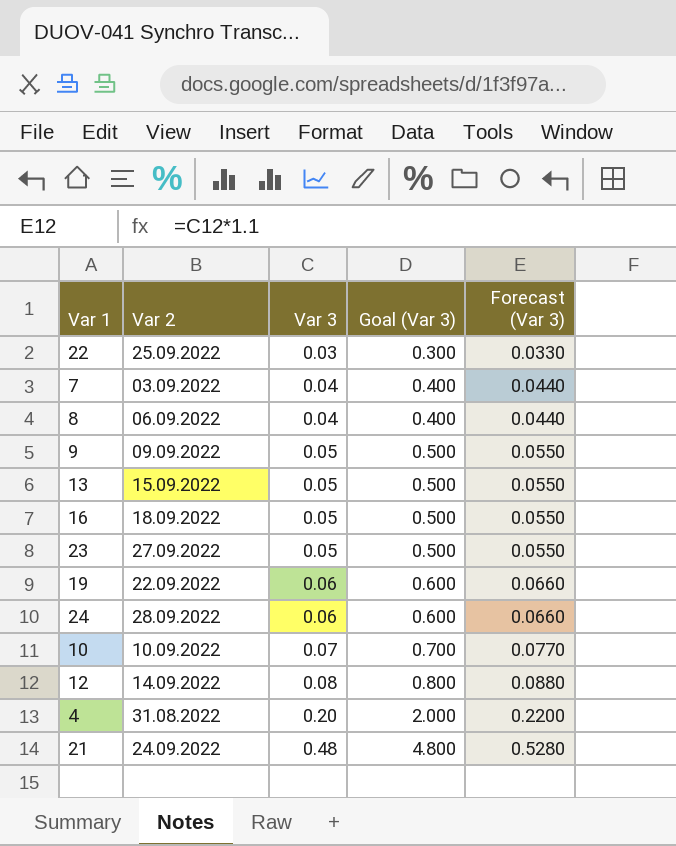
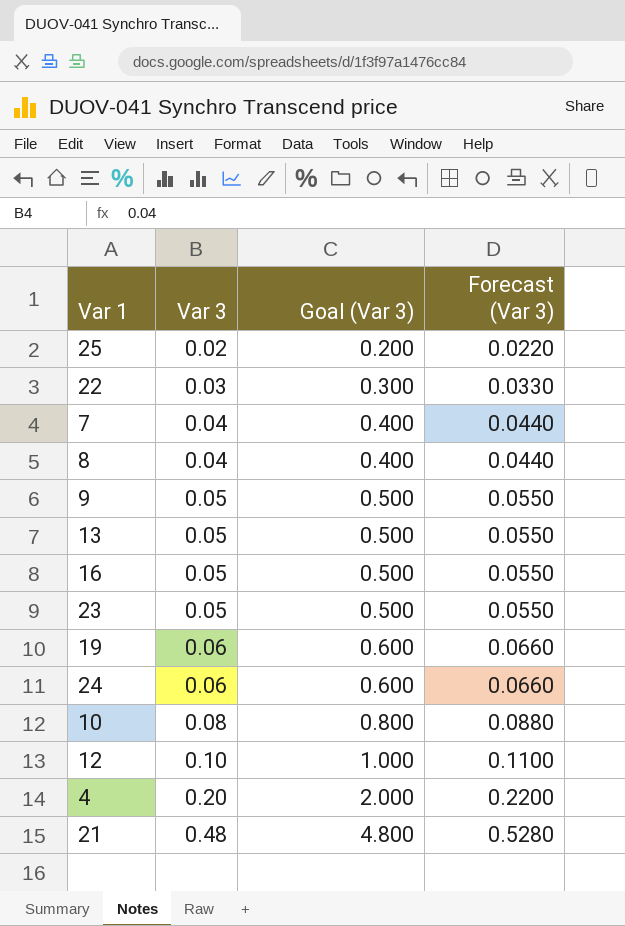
column Var 2 | position: 2 -> none
row 25: none -> 0.02 | 0.200 | 0.0220
10 | Var 3: 0.07 -> 0.08
10 | Goal (Var 3): 0.700 -> 0.800
10 | Forecast (Var 3): 0.0770 -> 0.0880
12 | Var 3: 0.08 -> 0.10
12 | Goal (Var 3): 0.800 -> 1.000
12 | Forecast (Var 3): 0.0880 -> 0.1100

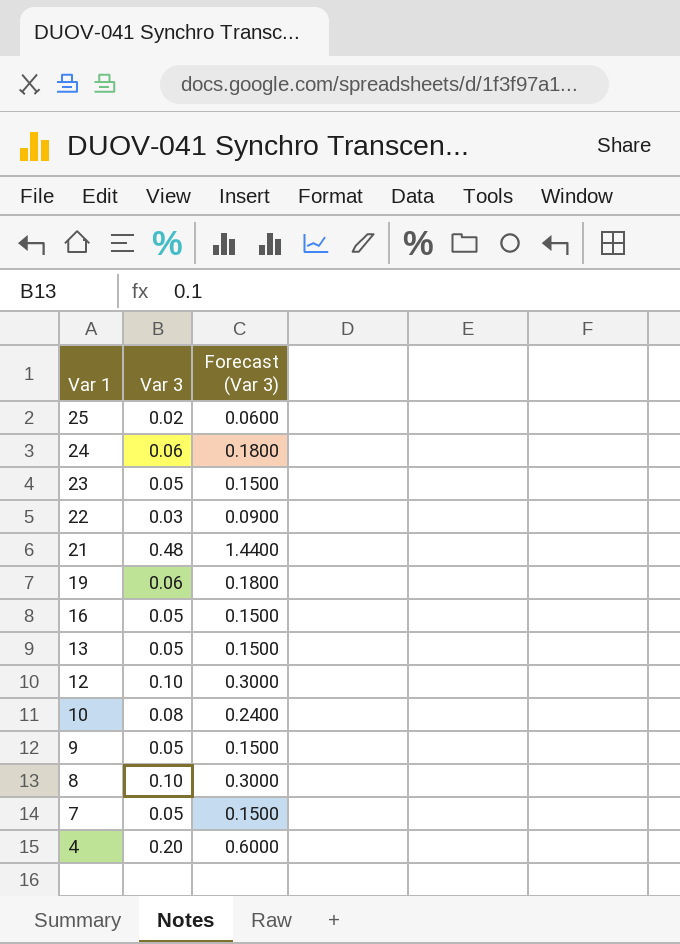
row order: Var 3 ascending -> Var 1 descending
column Goal (Var 3) | formula: [Var 3] * 10 -> none
column Forecast (Var 3) | formula: [Var 3] * 1.1 -> [Var 3] * 3
8 | Var 3: 0.04 -> 0.10
7 | Var 3: 0.04 -> 0.05

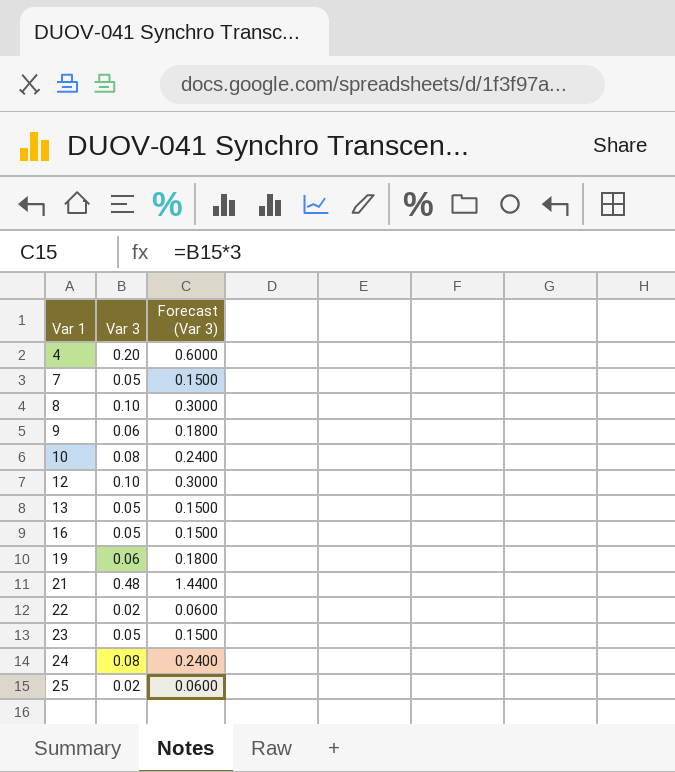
row order: Var 1 descending -> Var 1 ascending
9 | Var 3: 0.05 -> 0.06
9 | Forecast (Var 3): 0.1500 -> 0.1800
22 | Var 3: 0.03 -> 0.02
22 | Forecast (Var 3): 0.0900 -> 0.0600
24 | Var 3: 0.06 -> 0.08
24 | Forecast (Var 3): 0.1800 -> 0.2400

